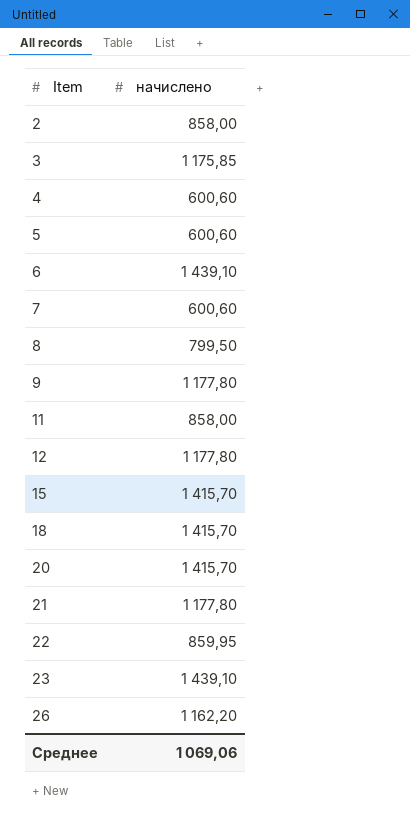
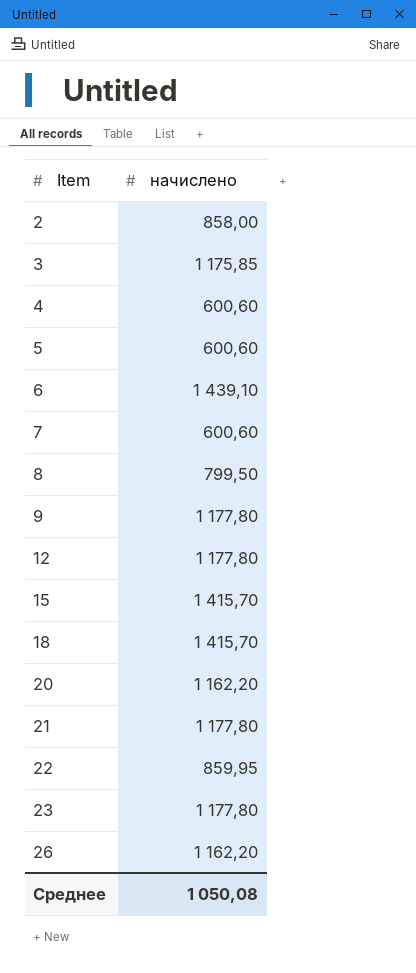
row 11: 858,00 -> none
20 | начислено: 1 415,70 -> 1 162,20
23 | начислено: 1 439,10 -> 1 177,80
Среднее | начислено: 1 069,06 -> 1 050,08

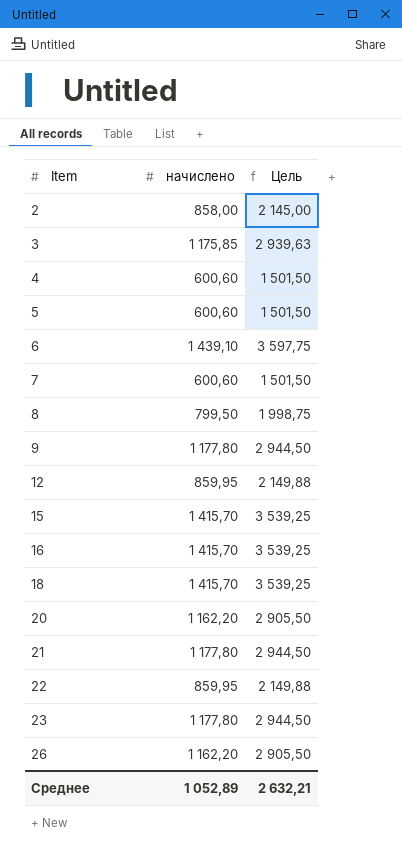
column Цель | formula: none -> [начислено] * 2,5
12 | начислено: 1 177,80 -> 859,95
row 16: none -> 1 415,70 | 3 539,25
Среднее | начислено: 1 050,08 -> 1 052,89

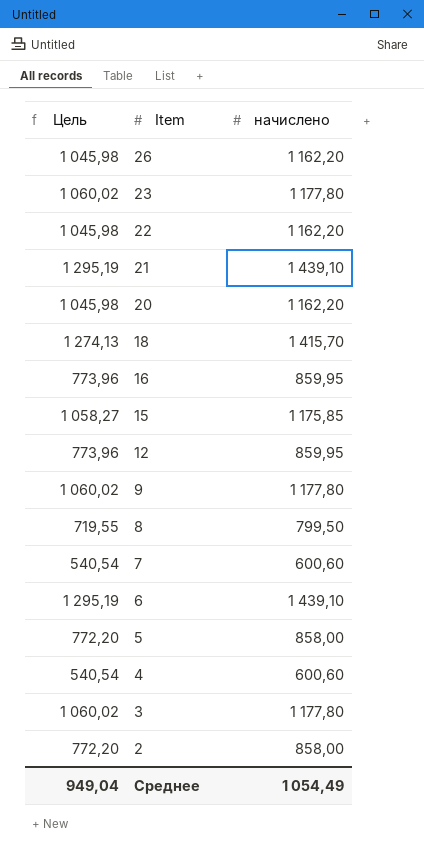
row order: Item ascending -> Item descending
column Цель | formula: [начислено] * 2,5 -> [начислено] * 0,9
column Цель | position: 3 -> 1
22 | начислено: 859,95 -> 1 162,20
21 | начислено: 1 177,80 -> 1 439,10
16 | начислено: 1 415,70 -> 859,95
15 | начислено: 1 415,70 -> 1 175,85
5 | начислено: 600,60 -> 858,00
3 | начислено: 1 175,85 -> 1 177,80
Среднее | Цель: 2 632,21 -> 949,04
Среднее | начислено: 1 052,89 -> 1 054,49

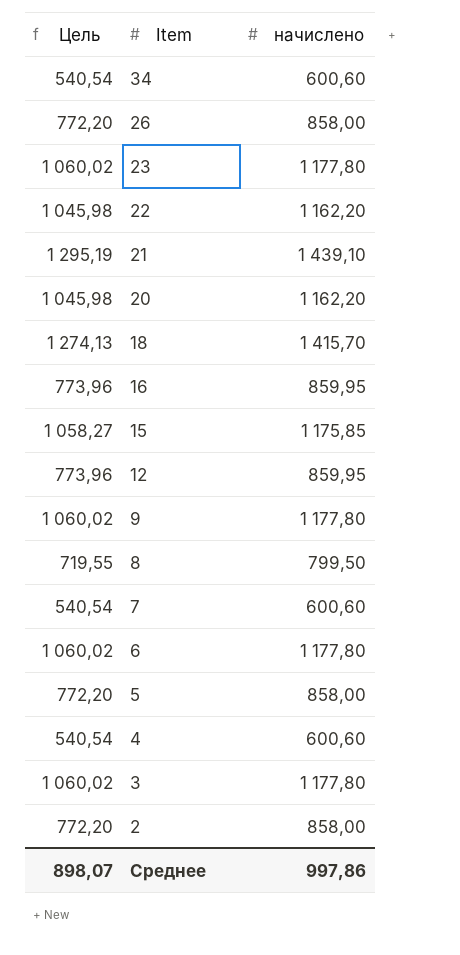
row 34: none -> 540,54 | 600,60
26 | Цель: 1 045,98 -> 772,20
26 | начислено: 1 162,20 -> 858,00
6 | Цель: 1 295,19 -> 1 060,02
6 | начислено: 1 439,10 -> 1 177,80
Среднее | Цель: 949,04 -> 898,07
Среднее | начислено: 1 054,49 -> 997,86

